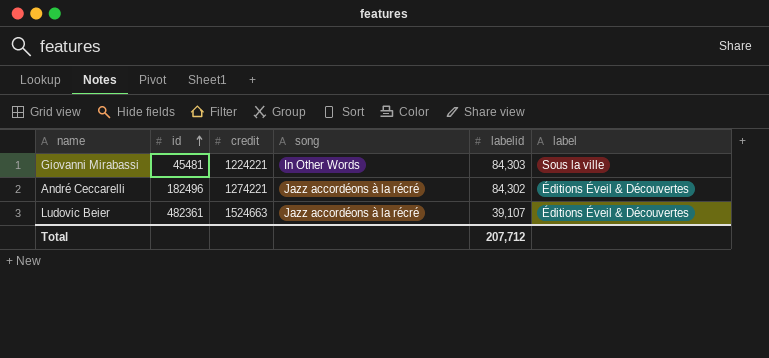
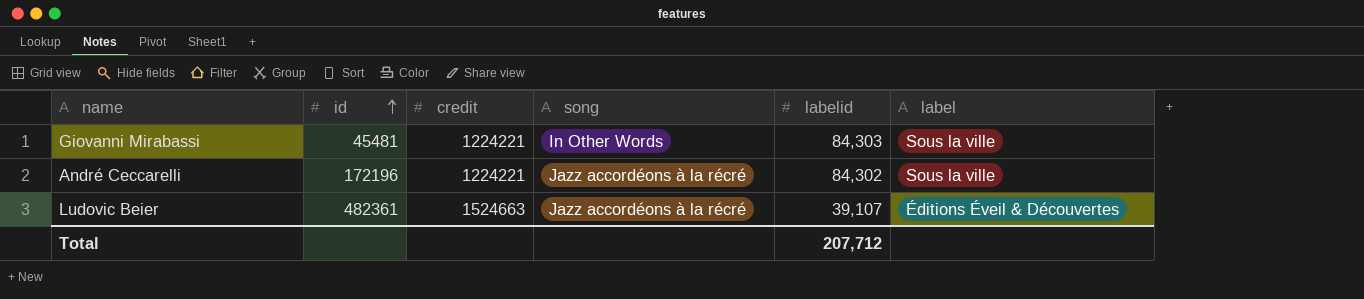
André Ceccarelli | id: 182496 -> 172196
André Ceccarelli | credit: 1274221 -> 1224221
André Ceccarelli | label: Éditions Éveil & Découvertes -> Sous la ville

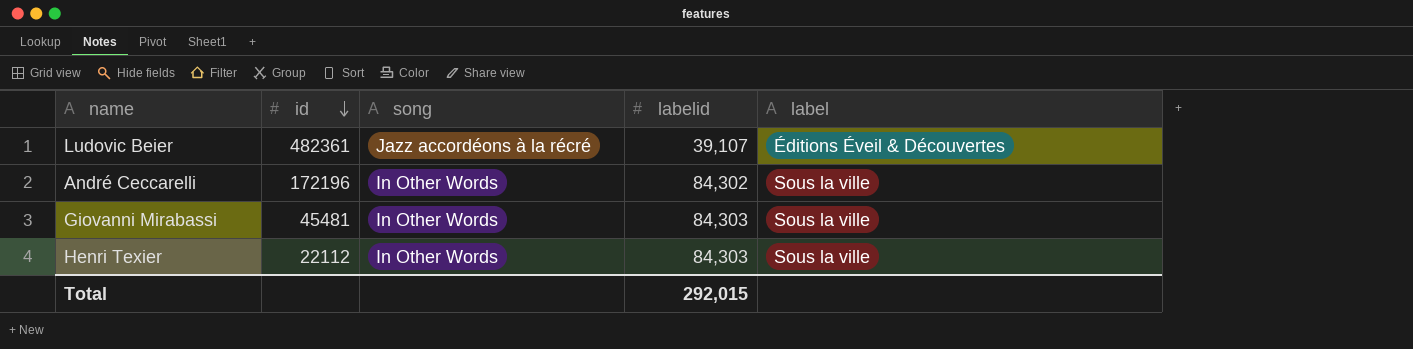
row order: id ascending -> id descending
column credit | position: 3 -> none
André Ceccarelli | song: Jazz accordéons à la récré -> In Other Words
row Henri Texier: none -> 22112 | In Other Words | 84,303 | Sous la ville
Total | labelid: 207,712 -> 292,015

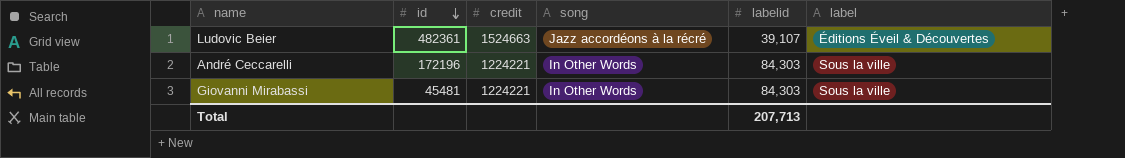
column credit | position: none -> 3
row Henri Texier: 22112 | In Other Words | 84,303 | Sous la ville -> none
André Ceccarelli | labelid: 84,302 -> 84,303
Total | labelid: 292,015 -> 207,713

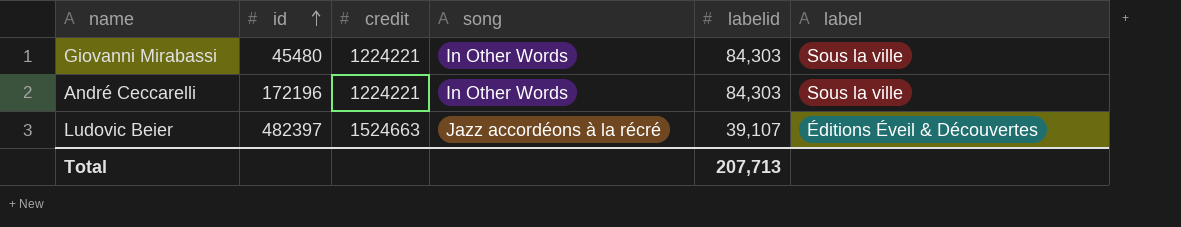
row order: id descending -> id ascending
Giovanni Mirabassi | id: 45481 -> 45480
Ludovic Beier | id: 482361 -> 482397

